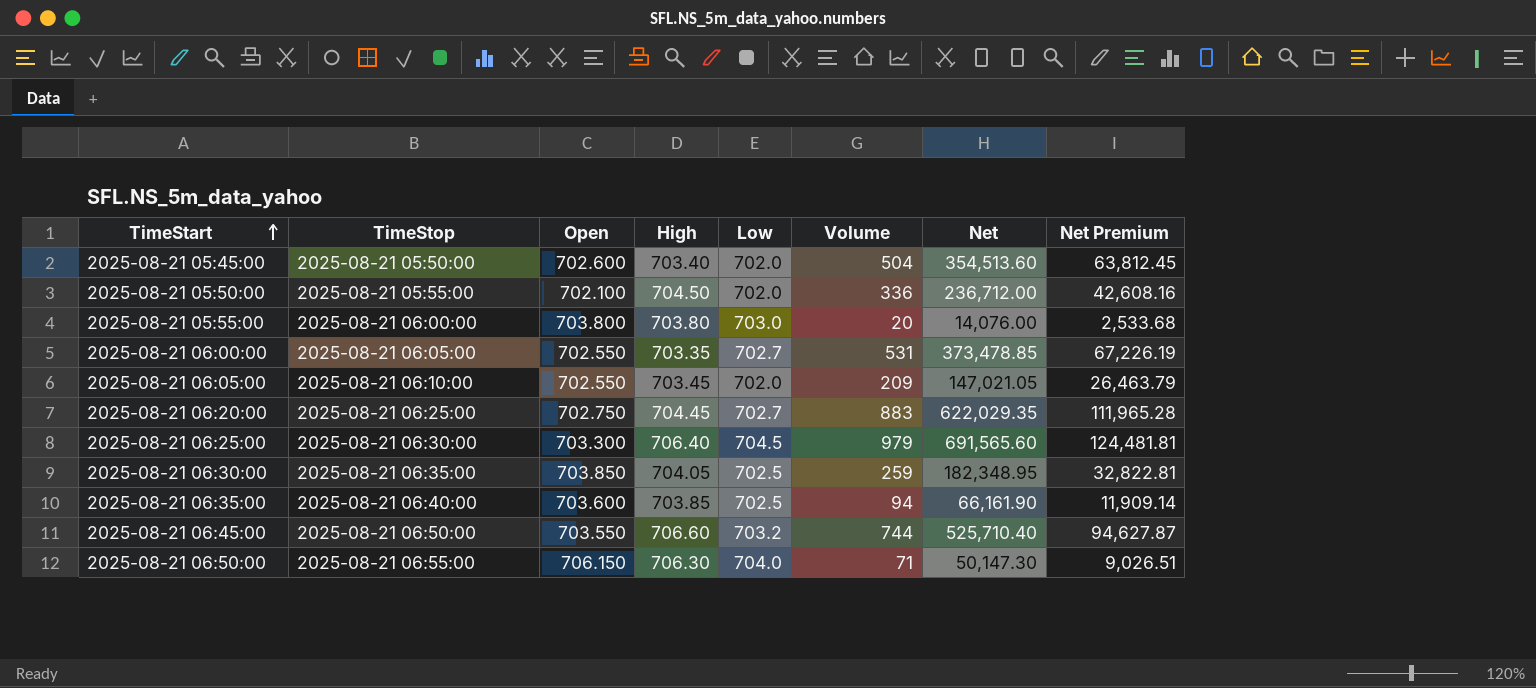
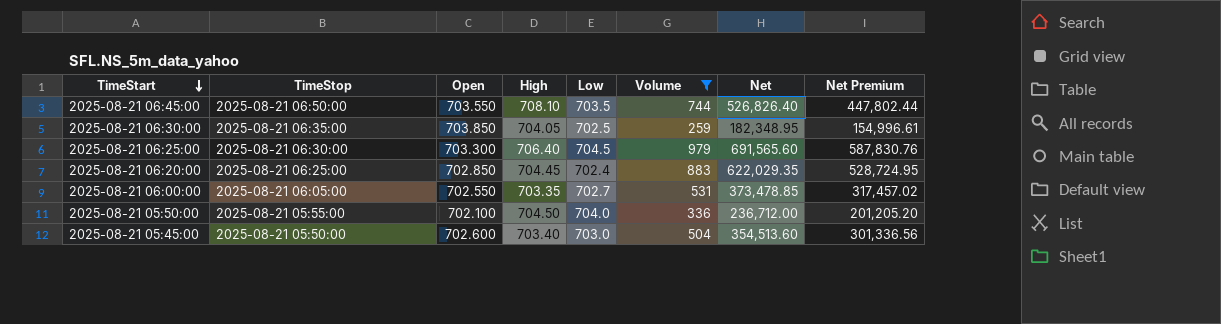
filter: none -> Volume >= 259
row order: TimeStart ascending -> TimeStart descending
column Net Premium | formula: [Net] * 0.18 -> [Net] * 0.85
2025-08-21 06:45:00 | High: 706.60 -> 708.10
2025-08-21 06:45:00 | Low: 703.2 -> 703.5
2025-08-21 06:45:00 | Net: 525,710.40 -> 526,826.40
2025-08-21 06:20:00 | Open: 702.750 -> 702.850
2025-08-21 06:20:00 | Low: 702.7 -> 702.4
2025-08-21 05:50:00 | Low: 702.0 -> 704.0
2025-08-21 05:45:00 | Low: 702.0 -> 703.0

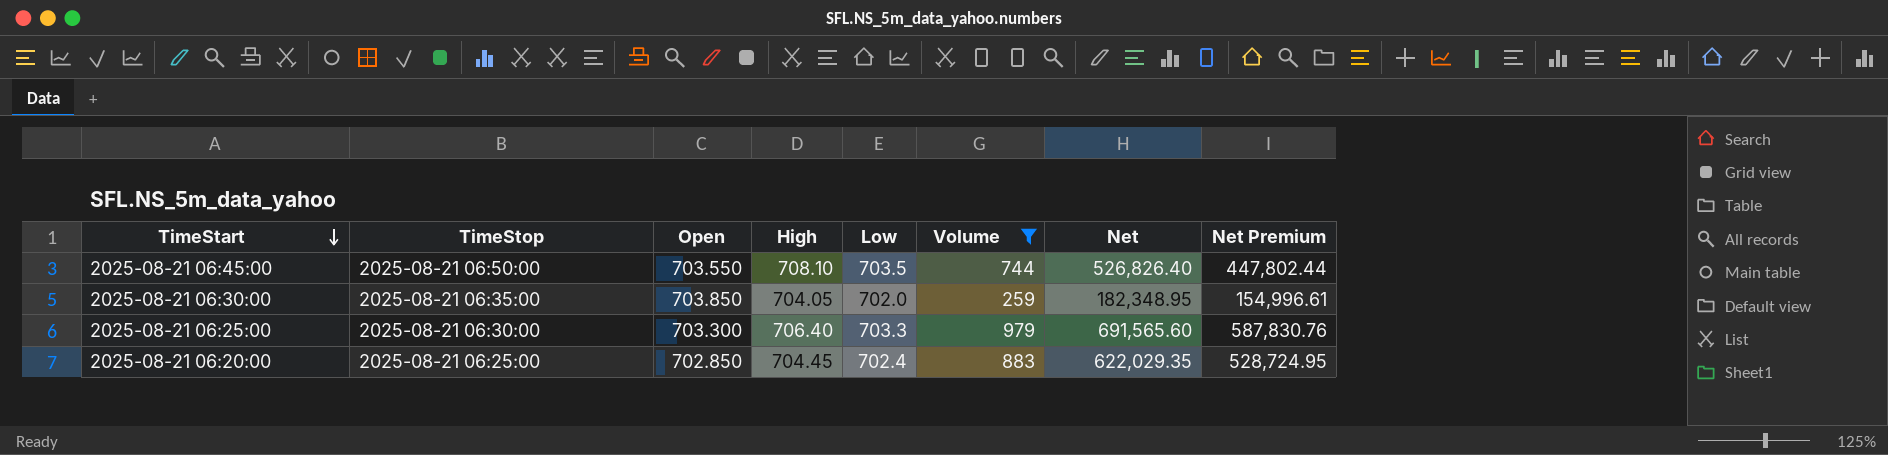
row 2025-08-21 06:00:00: 2025-08-21 06:05:00 | 702.550 | 703.35 | 702.7 | 531 | 373,478.85 | 317,457.02 -> none
row 2025-08-21 05:50:00: 2025-08-21 05:55:00 | 702.100 | 704.50 | 704.0 | 336 | 236,712.00 | 201,205.20 -> none
row 2025-08-21 05:45:00: 2025-08-21 05:50:00 | 702.600 | 703.40 | 703.0 | 504 | 354,513.60 | 301,336.56 -> none
2025-08-21 06:30:00 | Low: 702.5 -> 702.0
2025-08-21 06:25:00 | Low: 704.5 -> 703.3

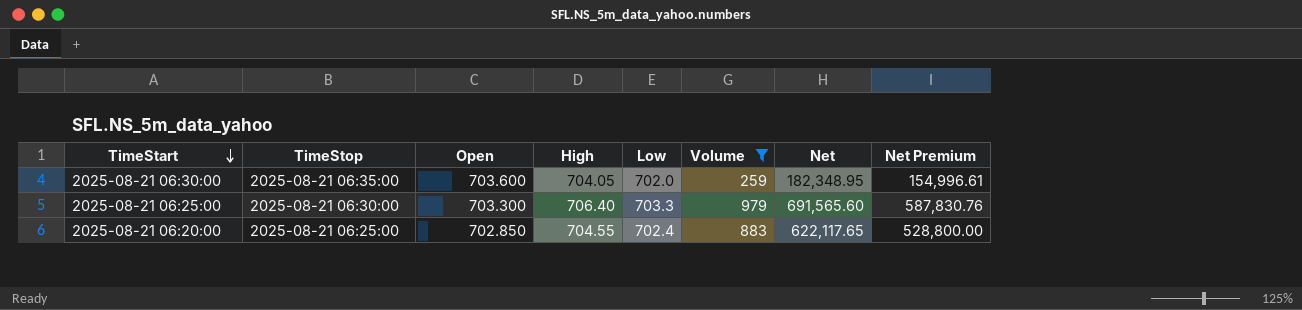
row 2025-08-21 06:45:00: 2025-08-21 06:50:00 | 703.550 | 708.10 | 703.5 | 744 | 526,826.40 | 447,802.44 -> none
2025-08-21 06:30:00 | Open: 703.850 -> 703.600
2025-08-21 06:20:00 | High: 704.45 -> 704.55
2025-08-21 06:20:00 | Net: 622,029.35 -> 622,117.65
2025-08-21 06:20:00 | Net Premium: 528,724.95 -> 528,800.00

